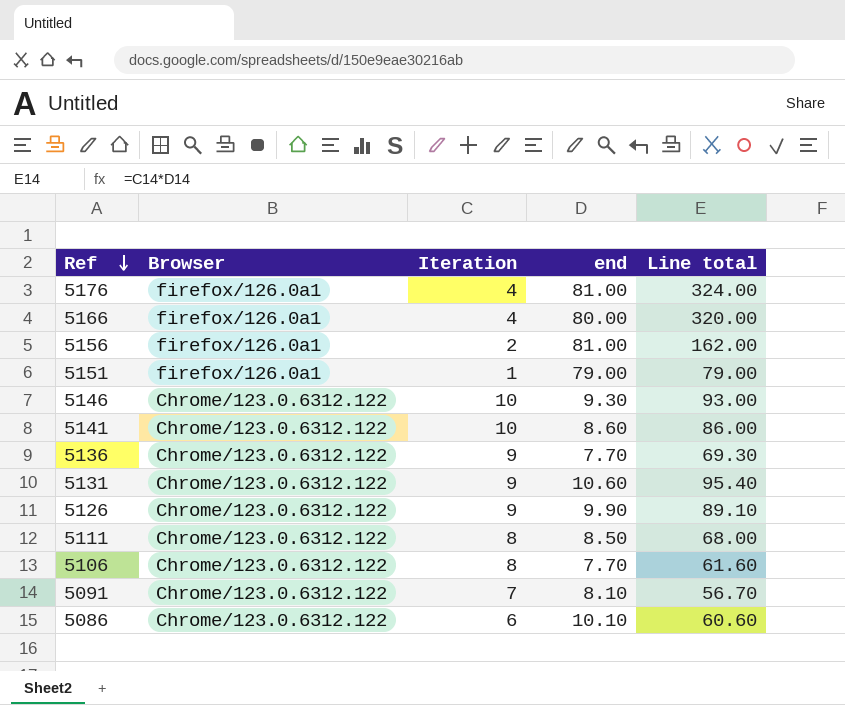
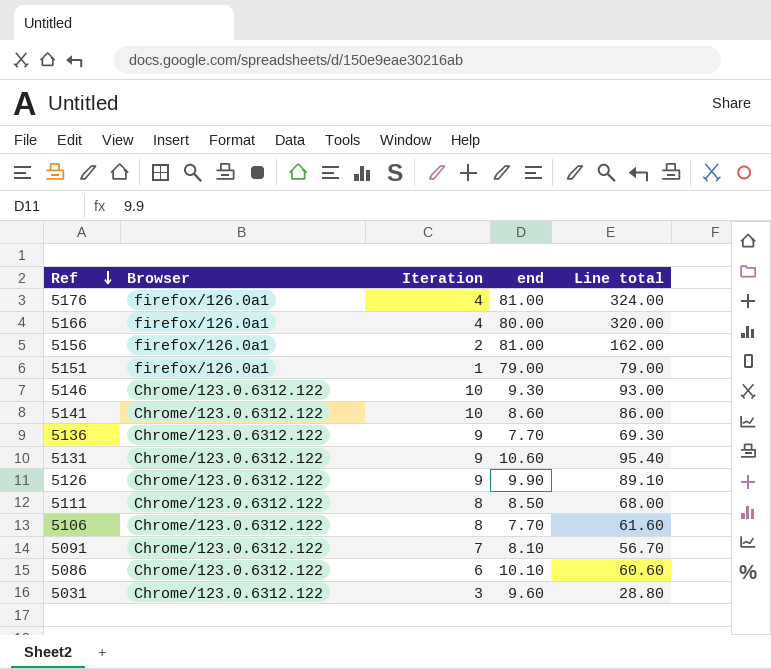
row 5031: none -> Chrome/123.0.6312.122 | 3 | 9.60 | 28.80

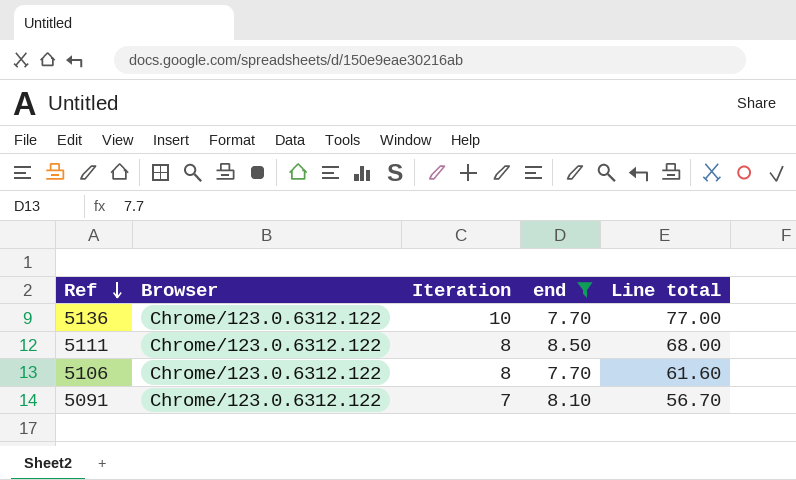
filter: none -> end <= 8.50
5136 | Iteration: 9 -> 10
5136 | Line total: 69.30 -> 77.00

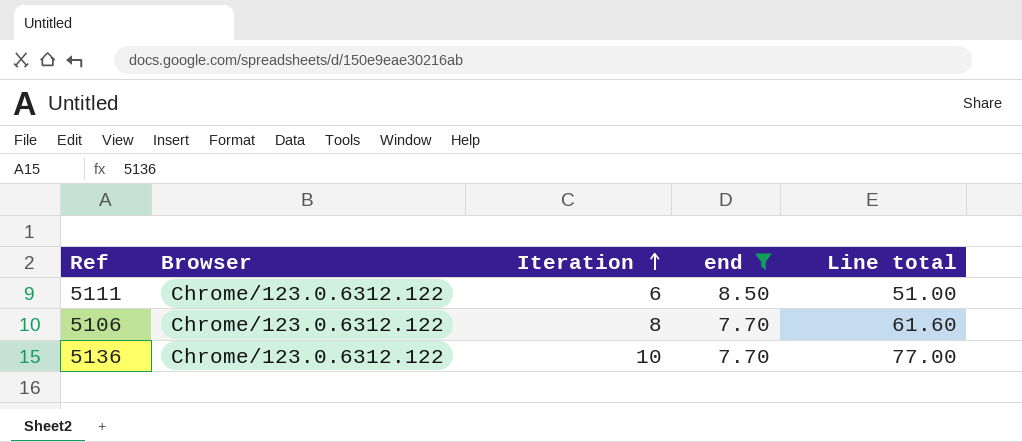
row order: Ref descending -> Iteration ascending
row 5091: Chrome/123.0.6312.122 | 7 | 8.10 | 56.70 -> none
5111 | Iteration: 8 -> 6
5111 | Line total: 68.00 -> 51.00

